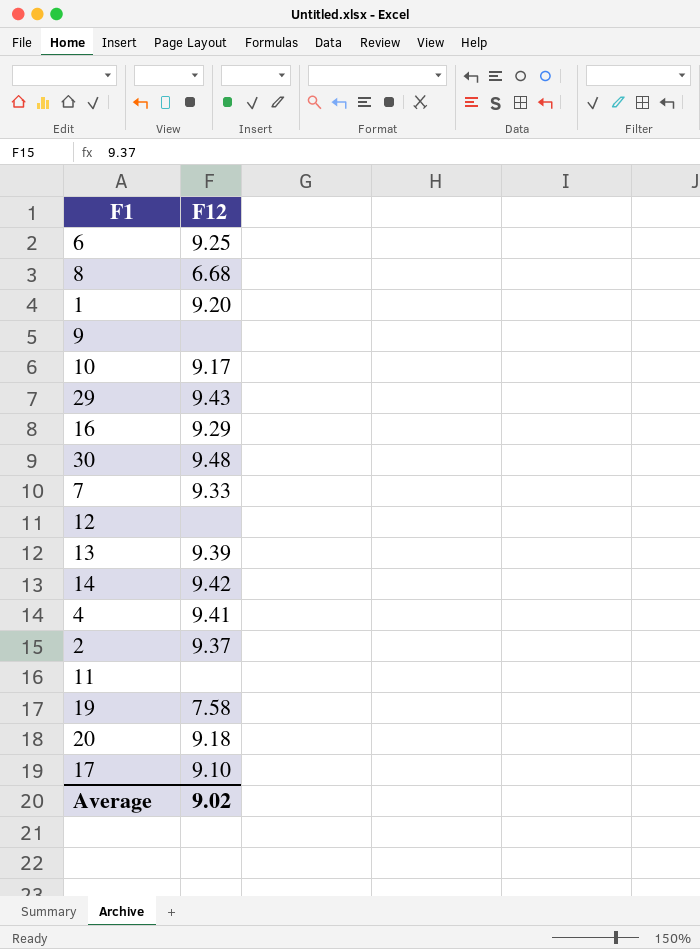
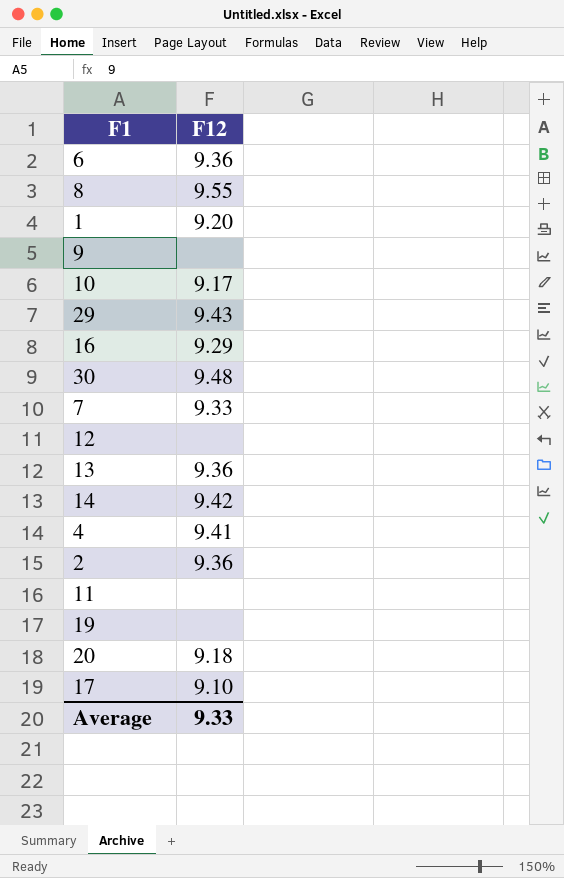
6 | F12: 9.25 -> 9.36
8 | F12: 6.68 -> 9.55
13 | F12: 9.39 -> 9.36
2 | F12: 9.37 -> 9.36
19 | F12: 7.58 -> none
Average | F12: 9.02 -> 9.33

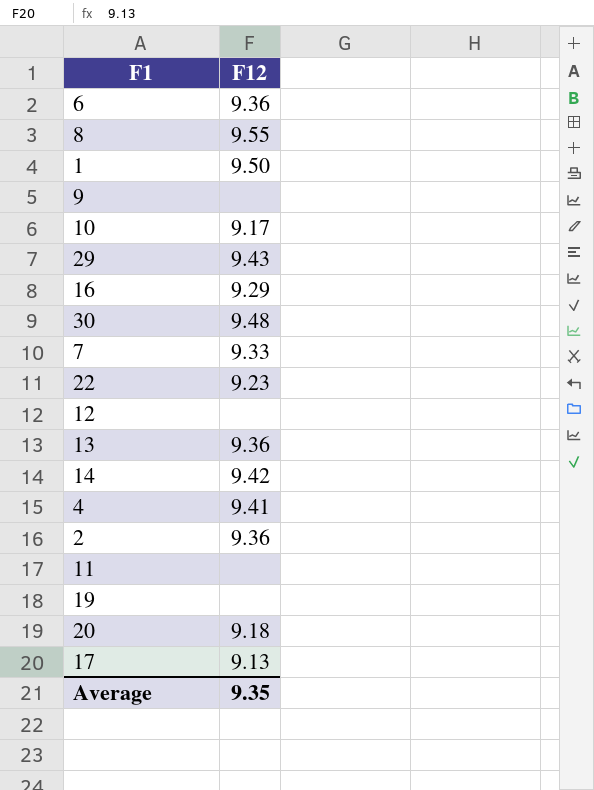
1 | F12: 9.20 -> 9.50
row 22: none -> 9.23
17 | F12: 9.10 -> 9.13
Average | F12: 9.33 -> 9.35

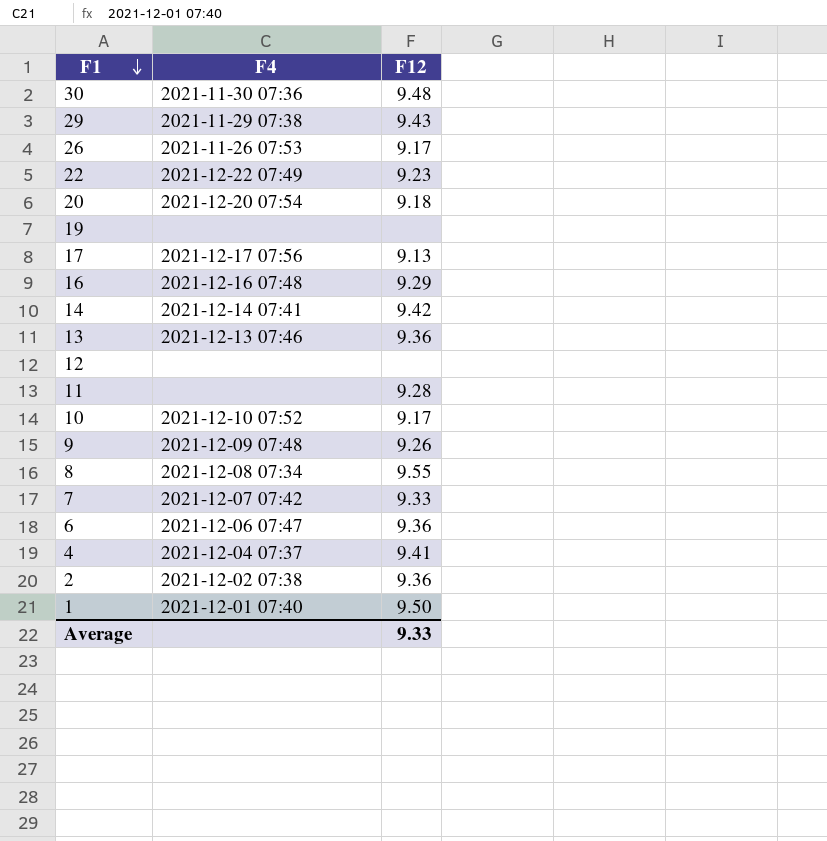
row order: none -> F1 descending
column F4 | position: none -> 2
row 26: none -> 2021-11-26 07:53 | 9.17
11 | F12: none -> 9.28
9 | F12: none -> 9.26
Average | F12: 9.35 -> 9.33

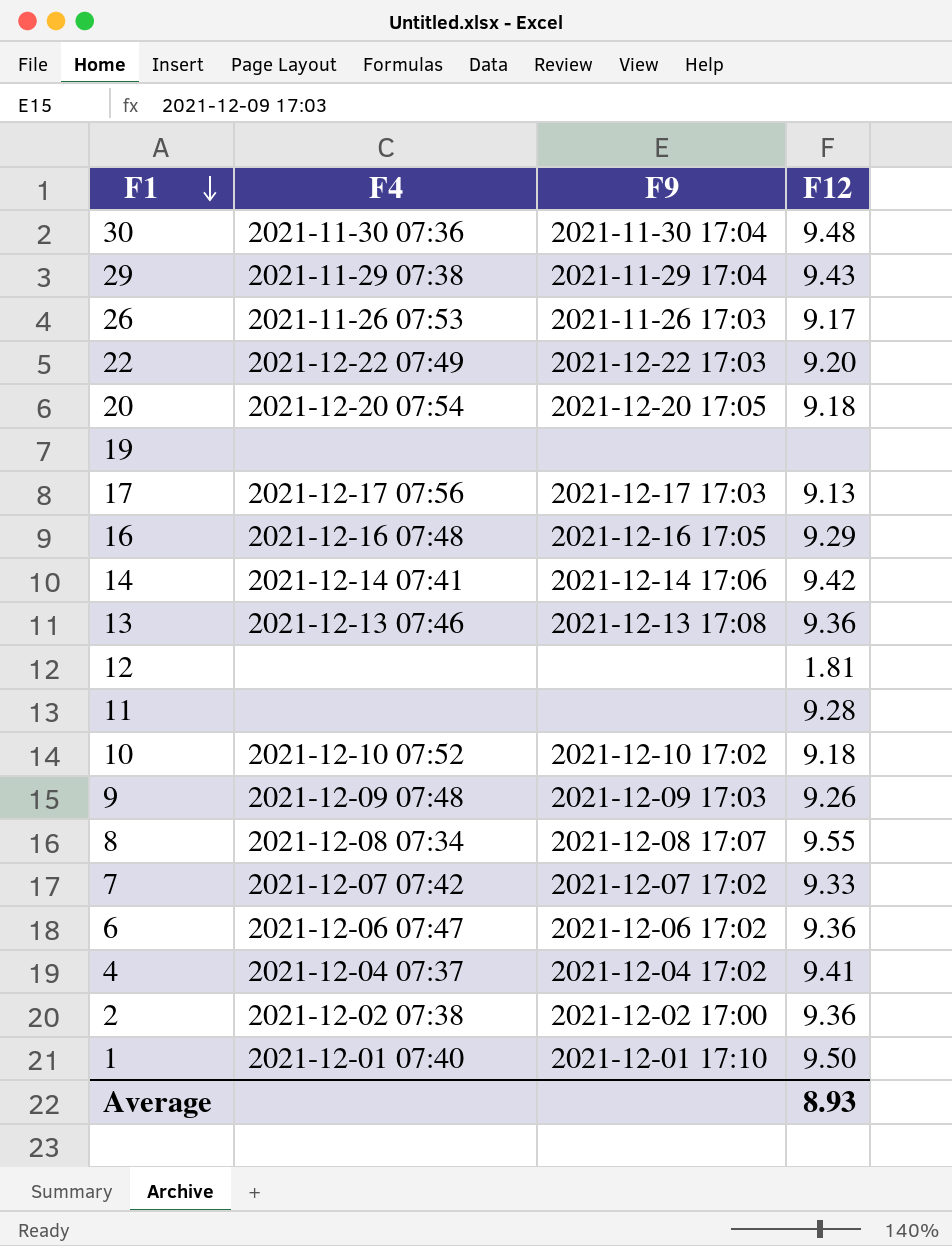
column F9 | position: none -> 3
22 | F12: 9.23 -> 9.20
12 | F12: none -> 1.81
10 | F12: 9.17 -> 9.18
Average | F12: 9.33 -> 8.93

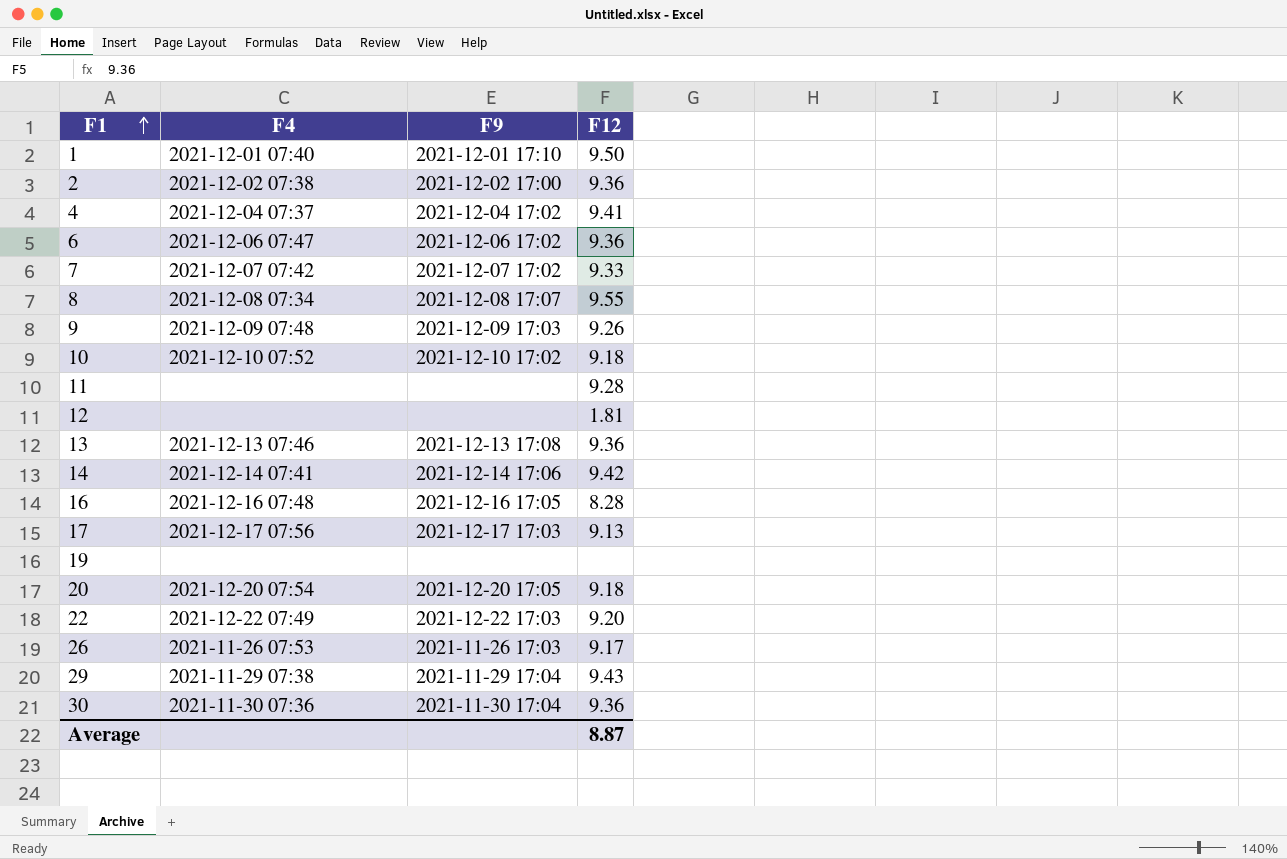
row order: F1 descending -> F1 ascending
16 | F12: 9.29 -> 8.28
30 | F12: 9.48 -> 9.36
Average | F12: 8.93 -> 8.87

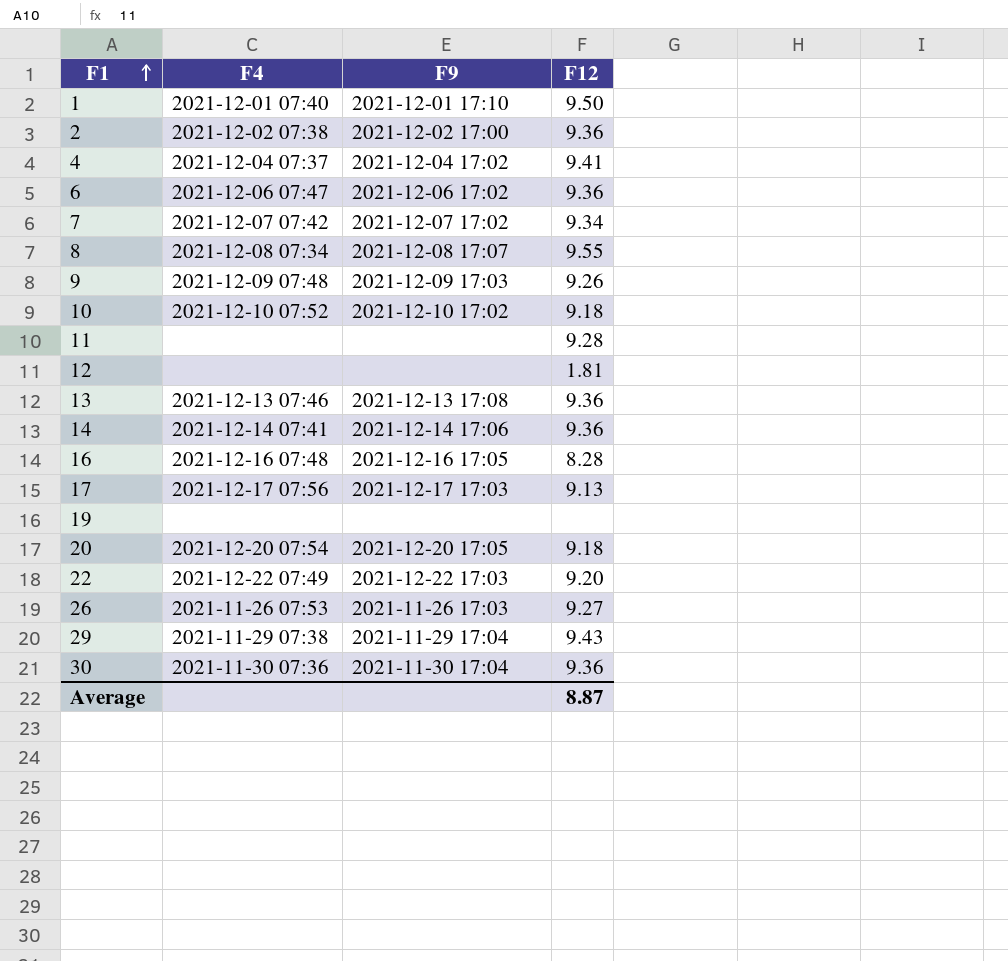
7 | F12: 9.33 -> 9.34
14 | F12: 9.42 -> 9.36
26 | F12: 9.17 -> 9.27

